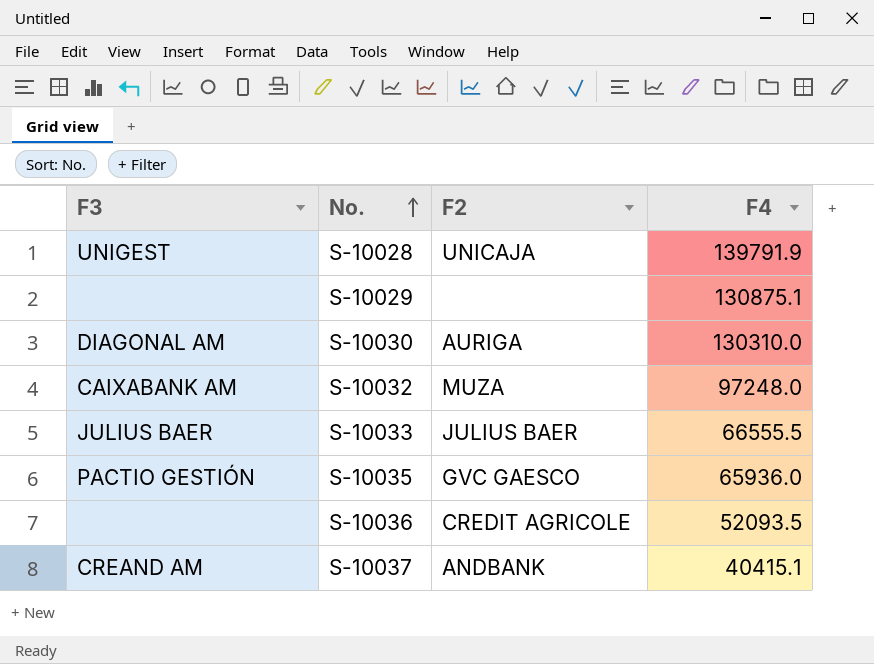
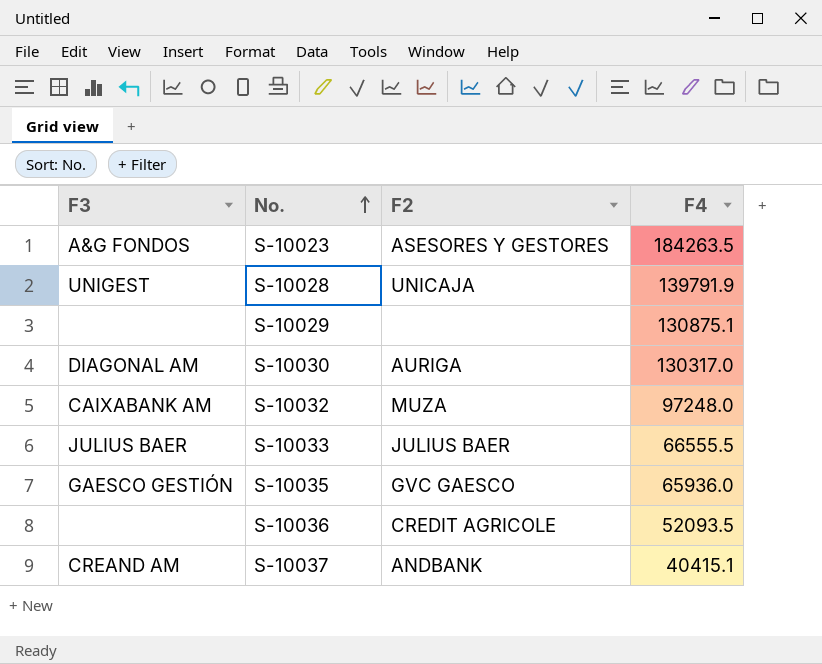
row S-10023: none -> A&G FONDOS | ASESORES Y GESTORES | 184263.5
S-10030 | F4: 130310.0 -> 130317.0
S-10035 | F3: PACTIO GESTIÓN -> GAESCO GESTIÓN

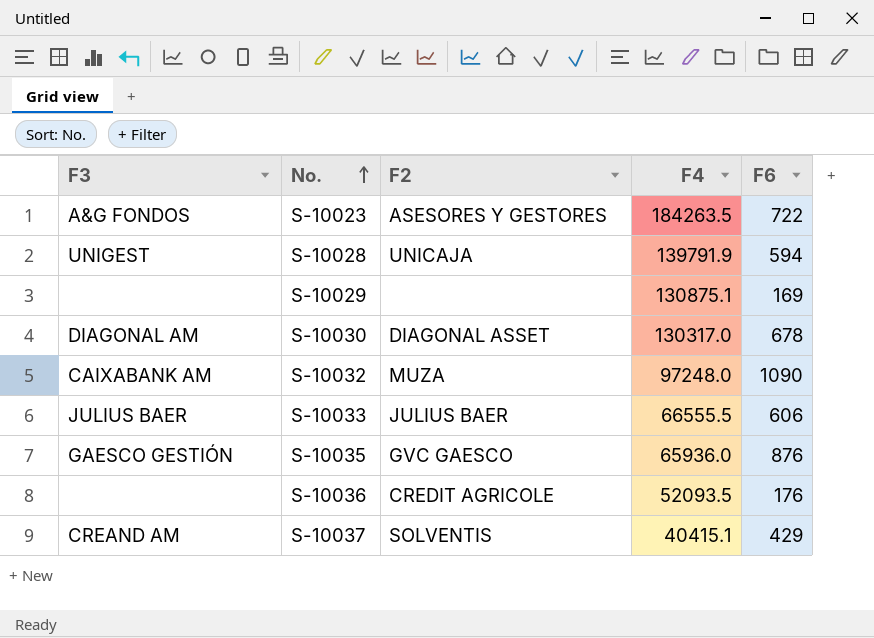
column F6 | position: none -> 5
S-10030 | F2: AURIGA -> DIAGONAL ASSET
S-10037 | F2: ANDBANK -> SOLVENTIS

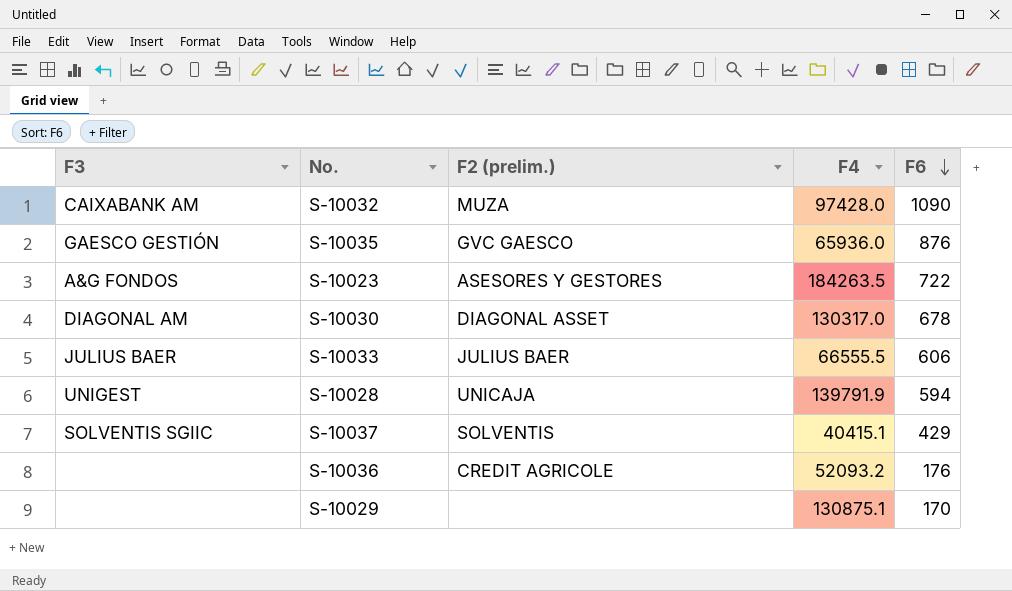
row order: No. ascending -> F6 descending
column name: F2 -> F2 (prelim.)
S-10032 | F4: 97248.0 -> 97428.0
S-10037 | F3: CREAND AM -> SOLVENTIS SGIIC
S-10036 | F4: 52093.5 -> 52093.2
S-10029 | F6: 169 -> 170

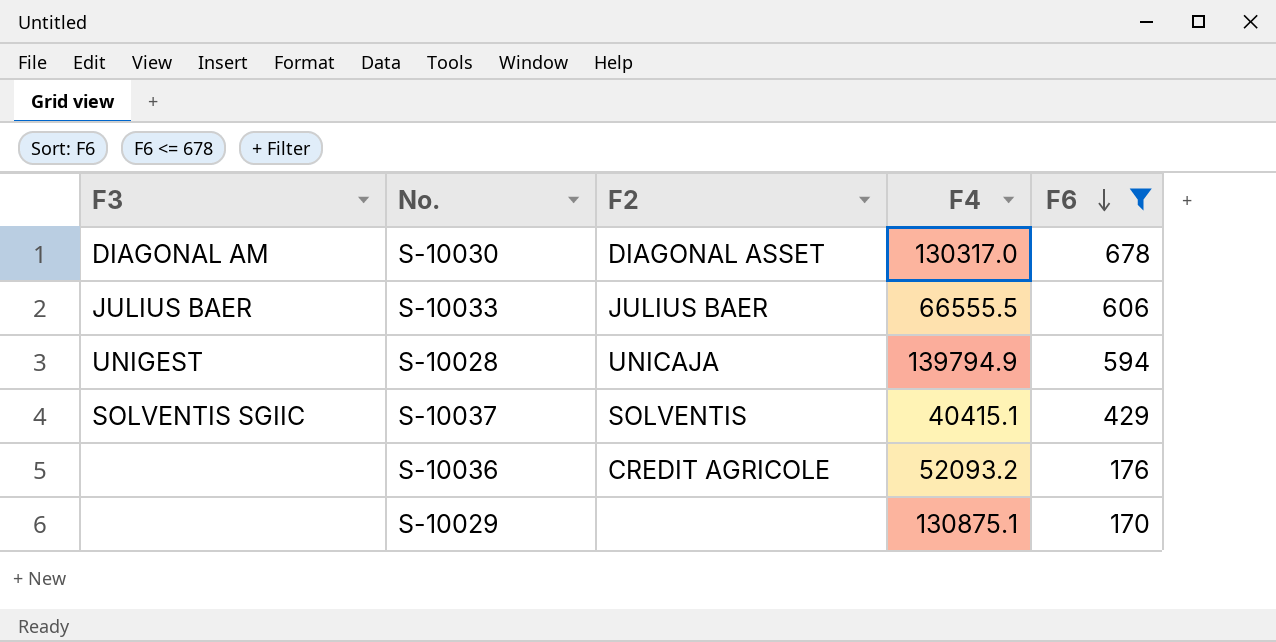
filter: none -> F6 <= 678
column name: F2 (prelim.) -> F2
S-10028 | F4: 139791.9 -> 139794.9

